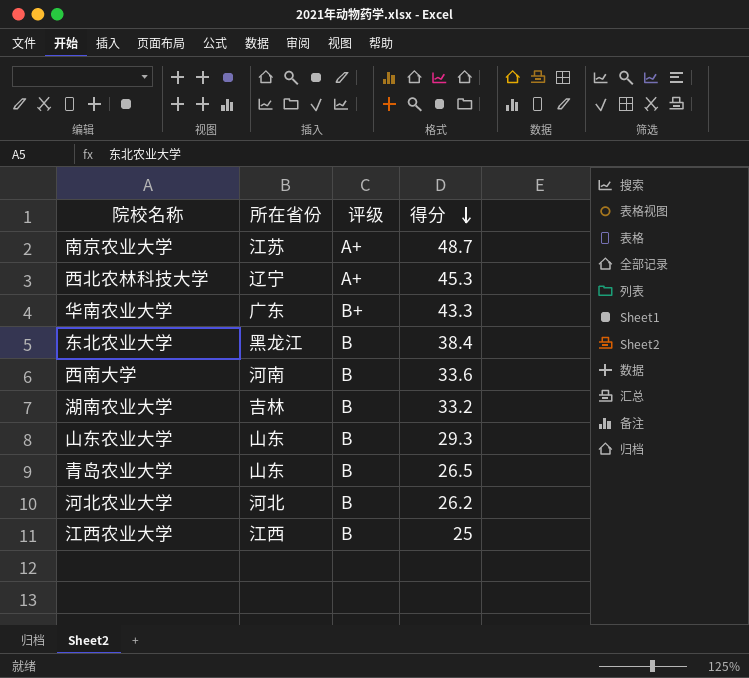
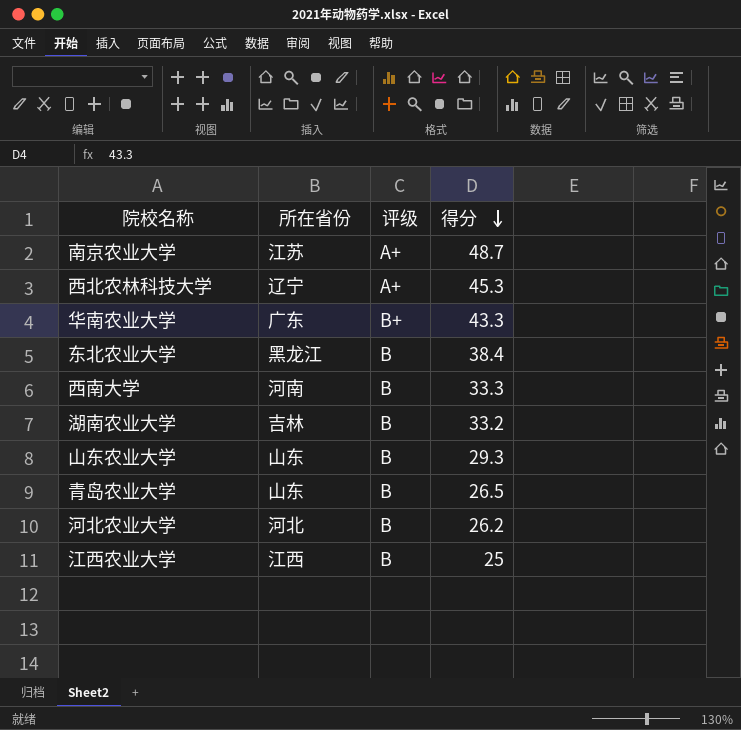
西南大学 | 得分: 33.6 -> 33.3

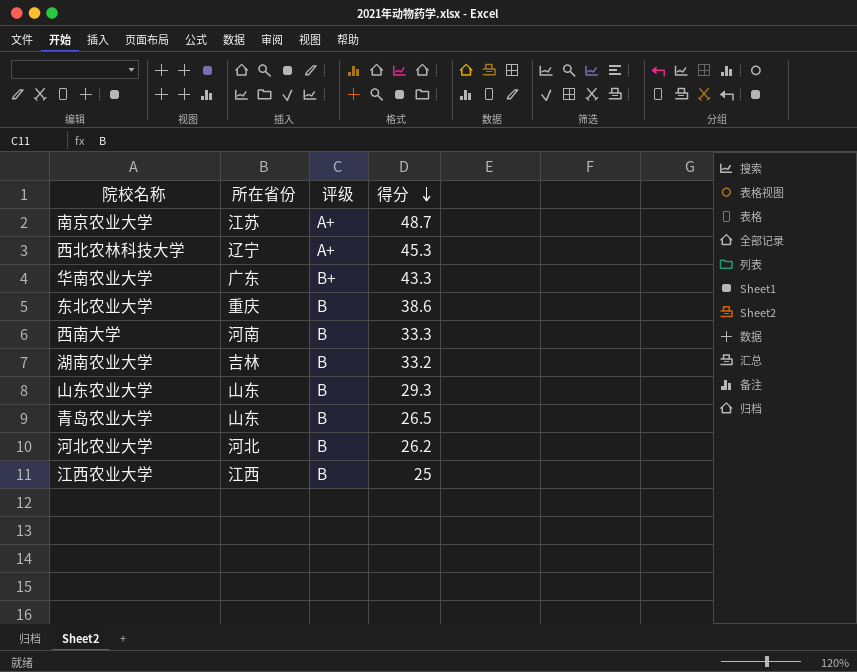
东北农业大学 | 所在省份: 黑龙江 -> 重庆
东北农业大学 | 得分: 38.4 -> 38.6

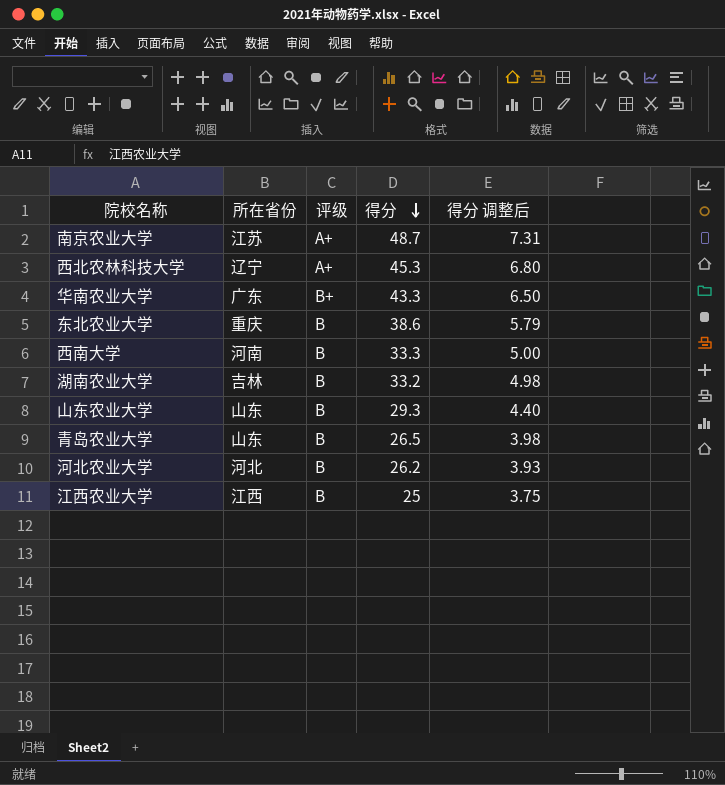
column 得分 调整后 | formula: none -> [得分] * 0.15

